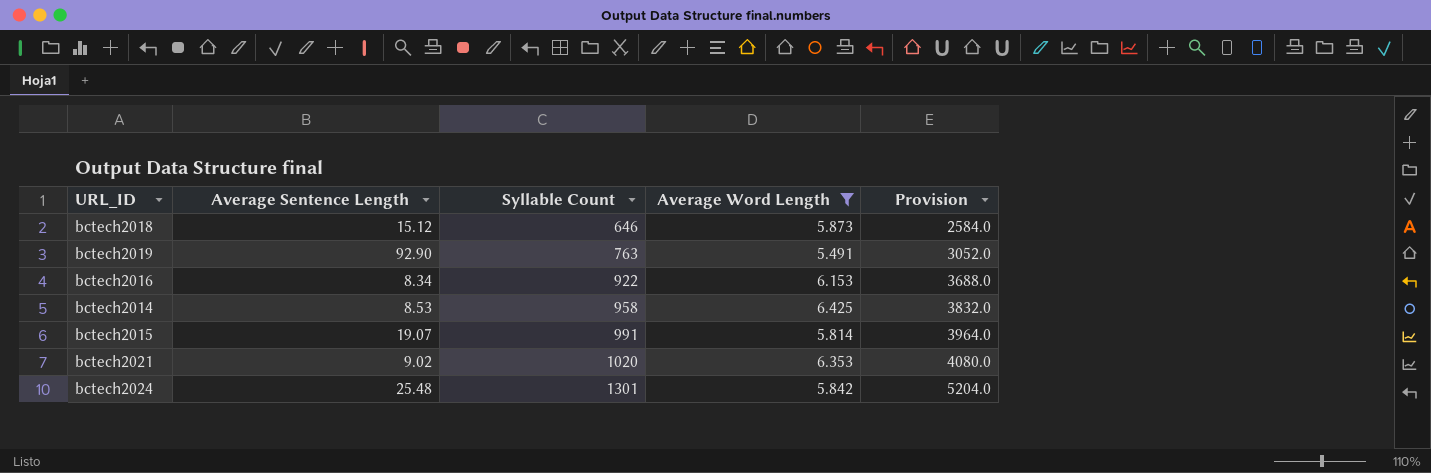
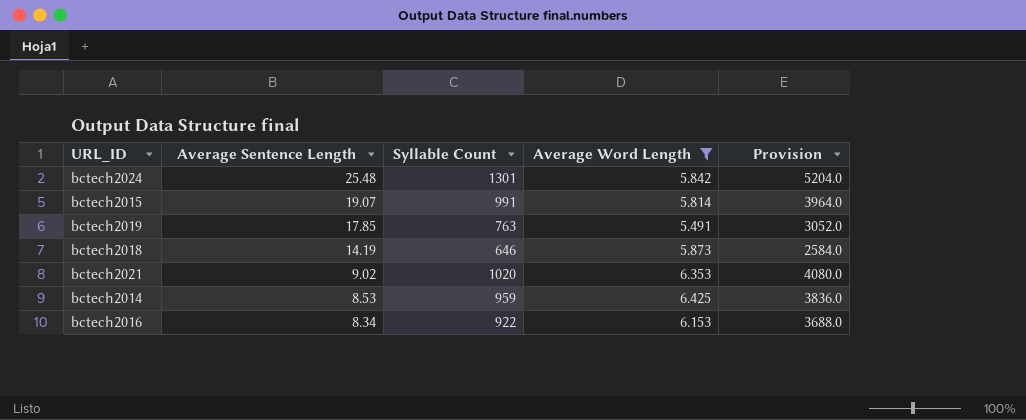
row order: Syllable Count ascending -> Average Sentence Length descending
bctech2019 | Average Sentence Length: 92.90 -> 17.85
bctech2018 | Average Sentence Length: 15.12 -> 14.19
bctech2014 | Syllable Count: 958 -> 959
bctech2014 | Provision: 3832.0 -> 3836.0

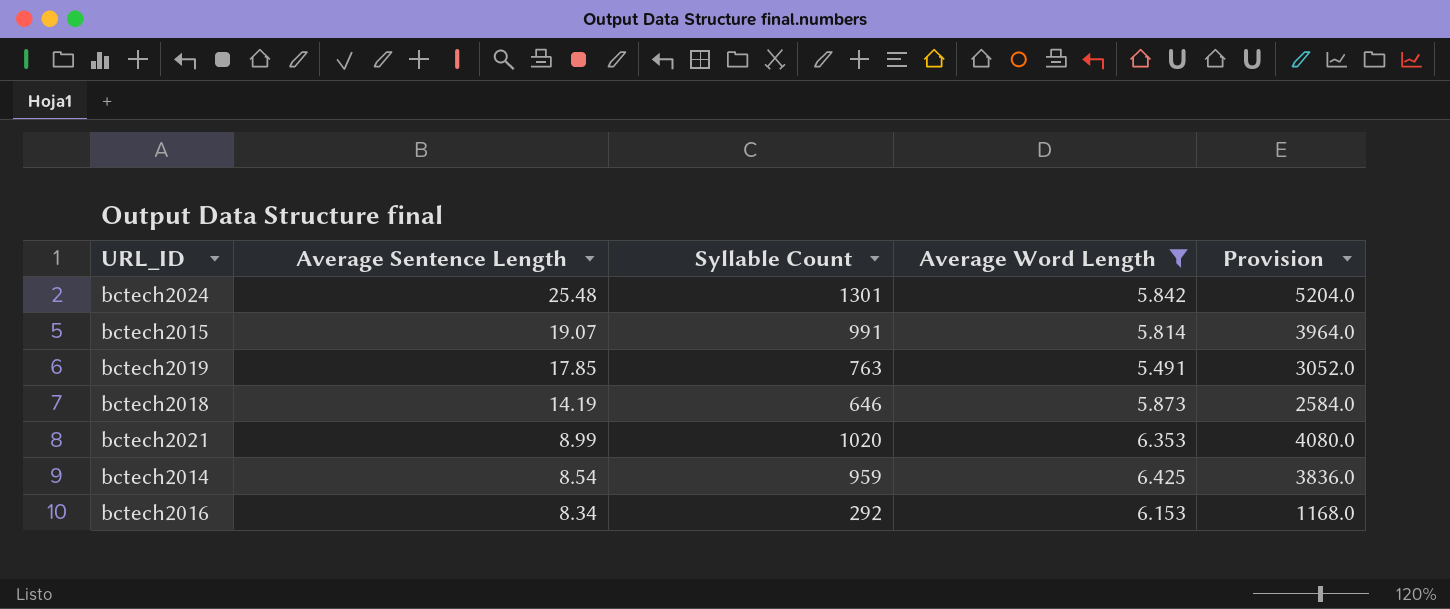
bctech2021 | Average Sentence Length: 9.02 -> 8.99
bctech2014 | Average Sentence Length: 8.53 -> 8.54
bctech2016 | Syllable Count: 922 -> 292
bctech2016 | Provision: 3688.0 -> 1168.0

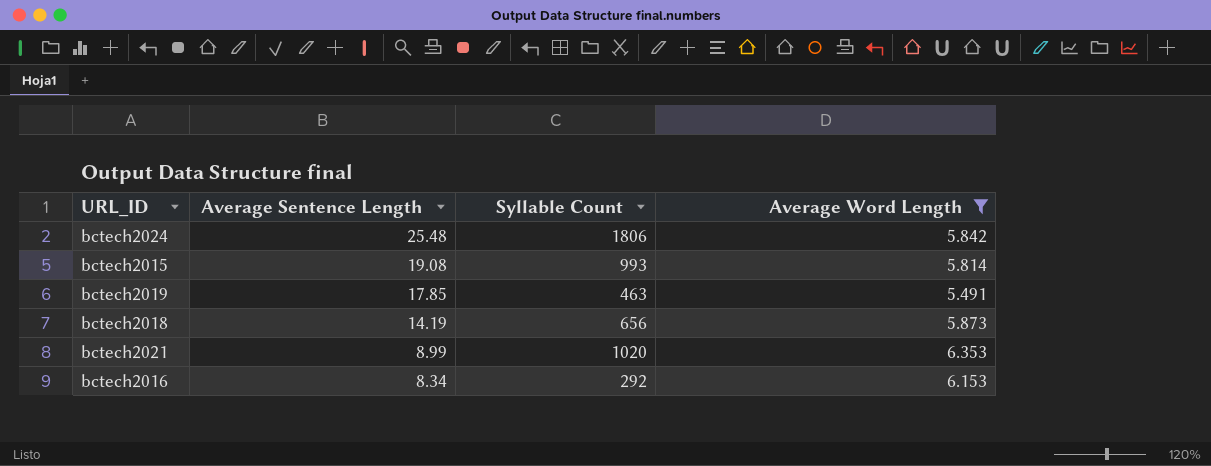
column Provision | formula: [Syllable Count] * 4 -> none
row bctech2014: 8.54 | 959 | 6.425 | 3836.0 -> none
bctech2024 | Syllable Count: 1301 -> 1806
bctech2015 | Average Sentence Length: 19.07 -> 19.08
bctech2015 | Syllable Count: 991 -> 993
bctech2019 | Syllable Count: 763 -> 463
bctech2018 | Syllable Count: 646 -> 656

